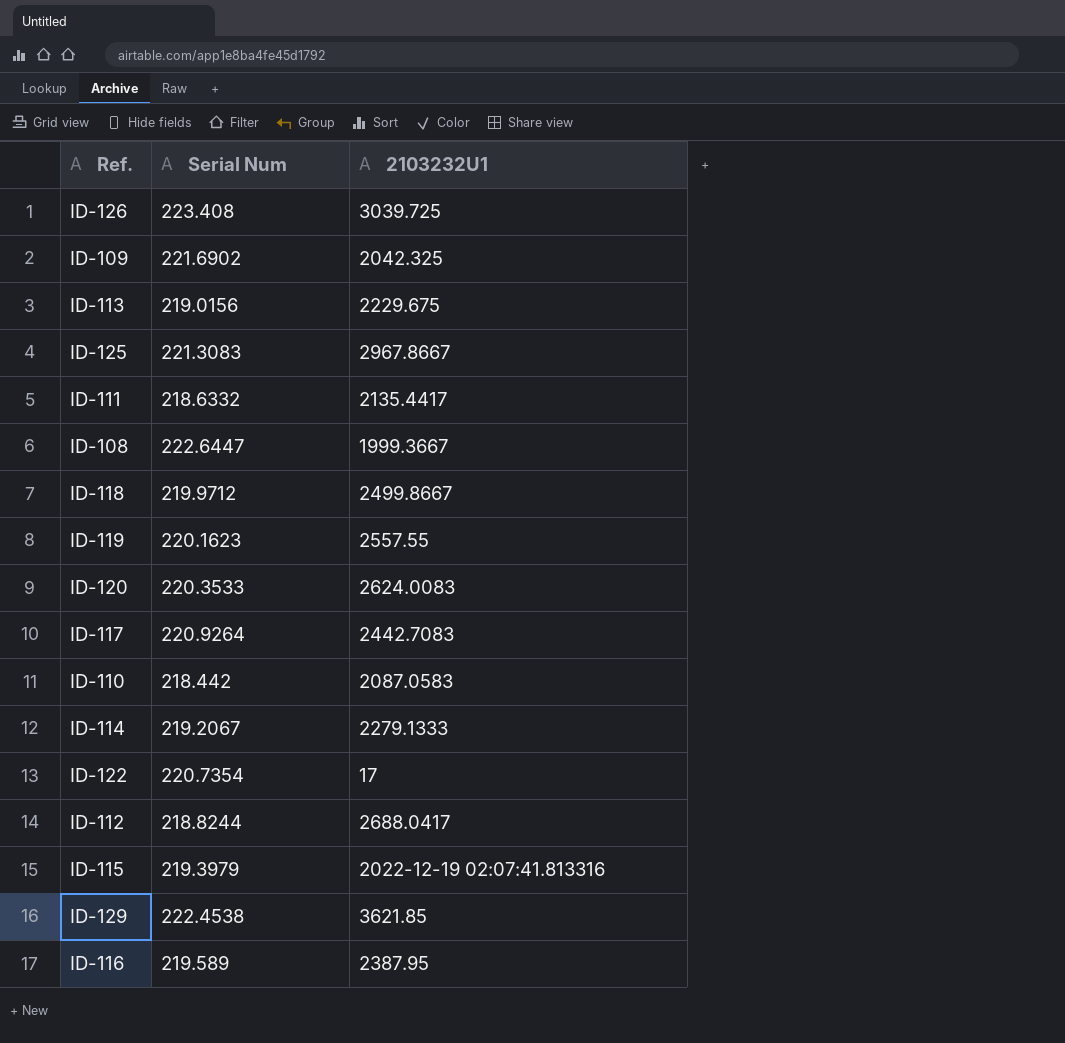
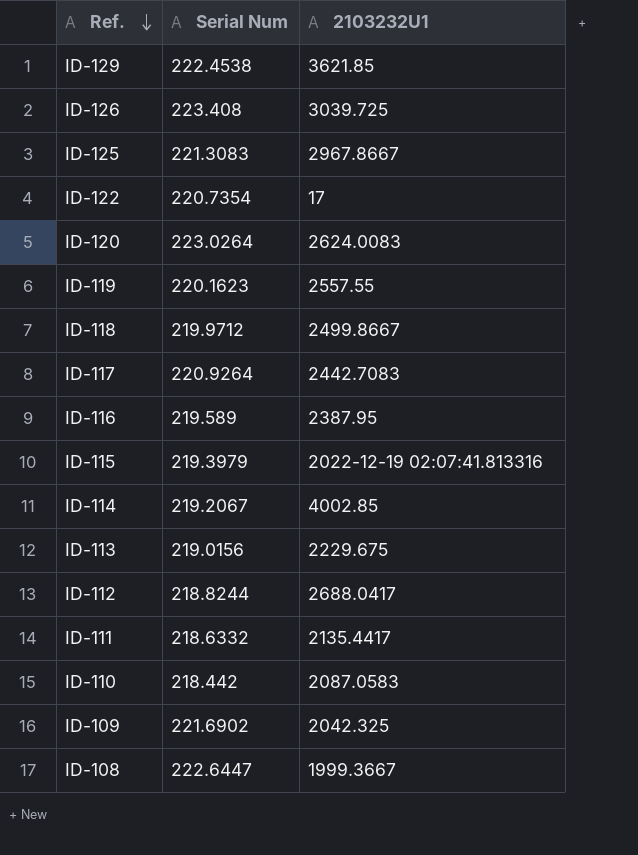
row order: none -> Ref. descending
ID-120 | Serial Num: 220.3533 -> 223.0264
ID-114 | 2103232U1: 2279.1333 -> 4002.85

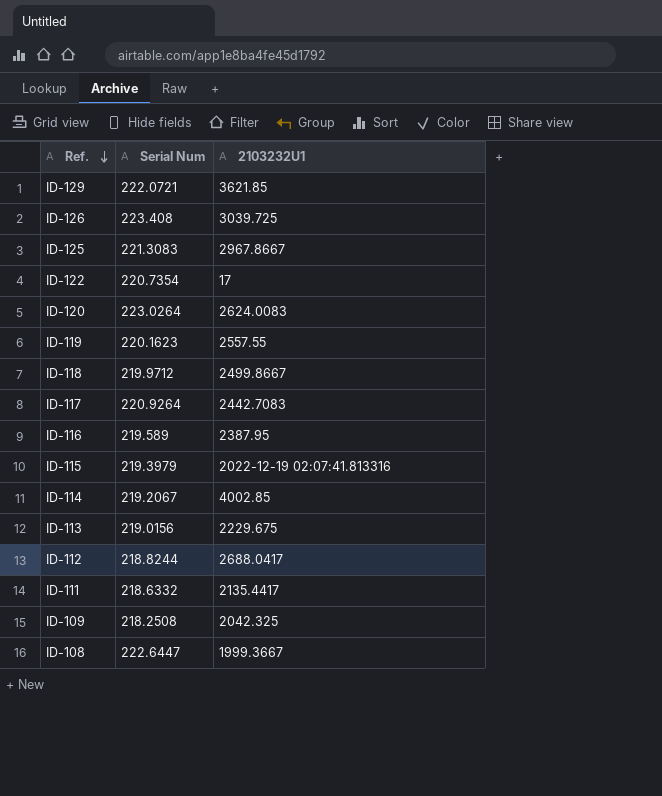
row ID-110: 218.442 | 2087.0583 -> none
ID-129 | Serial Num: 222.4538 -> 222.0721
ID-109 | Serial Num: 221.6902 -> 218.2508

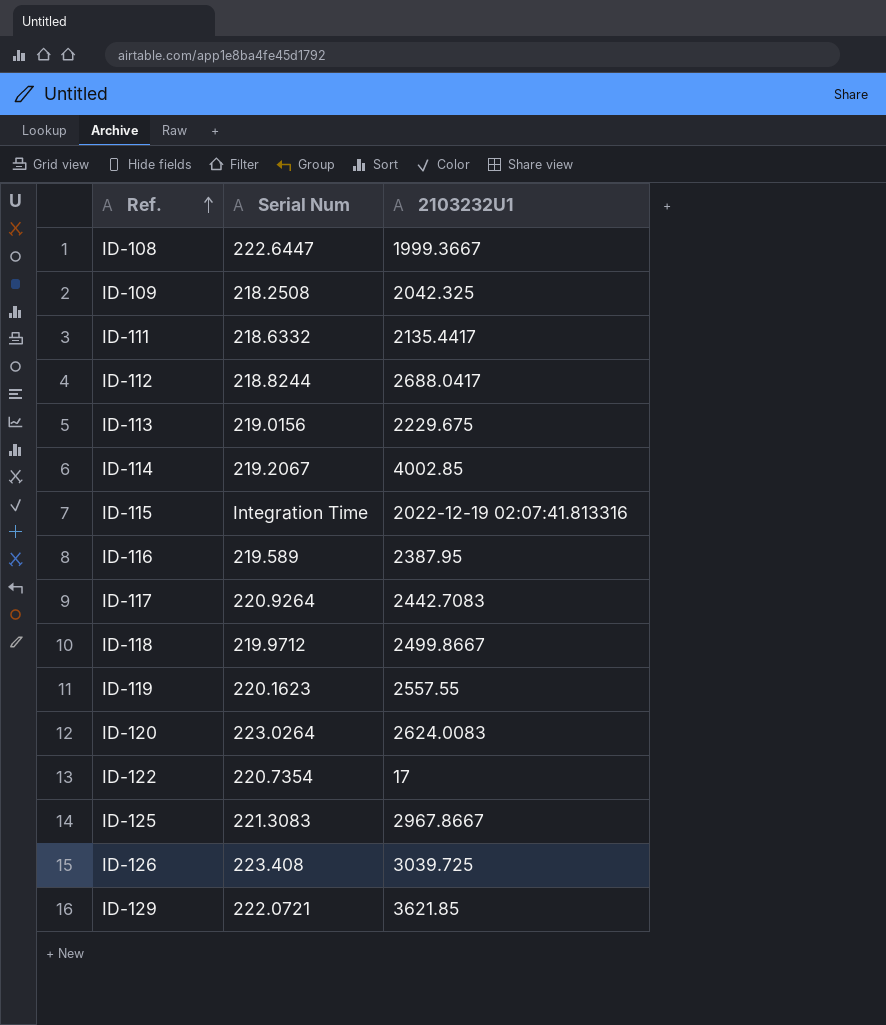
row order: Ref. descending -> Ref. ascending
ID-115 | Serial Num: 219.3979 -> Integration Time

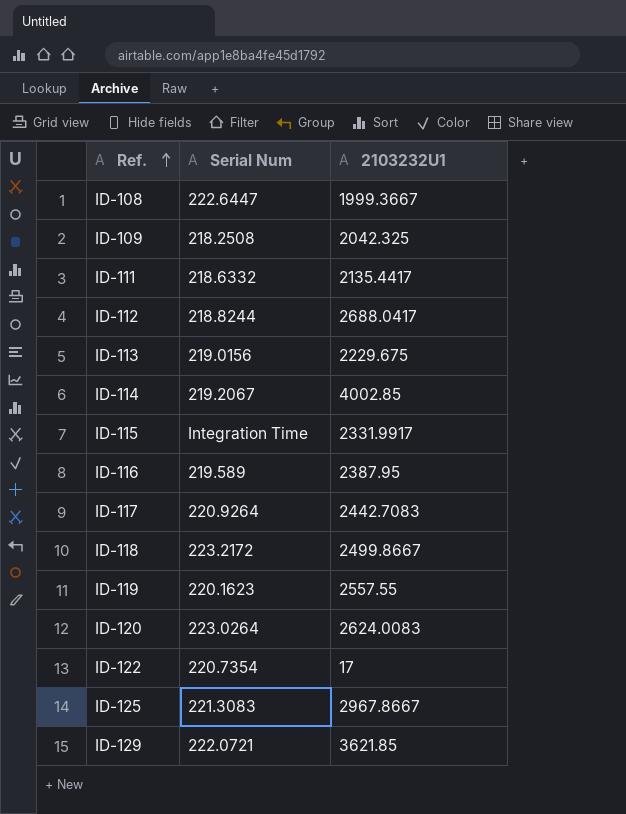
row ID-126: 223.408 | 3039.725 -> none
ID-115 | 2103232U1: 2022-12-19 02:07:41.813316 -> 2331.9917
ID-118 | Serial Num: 219.9712 -> 223.2172

